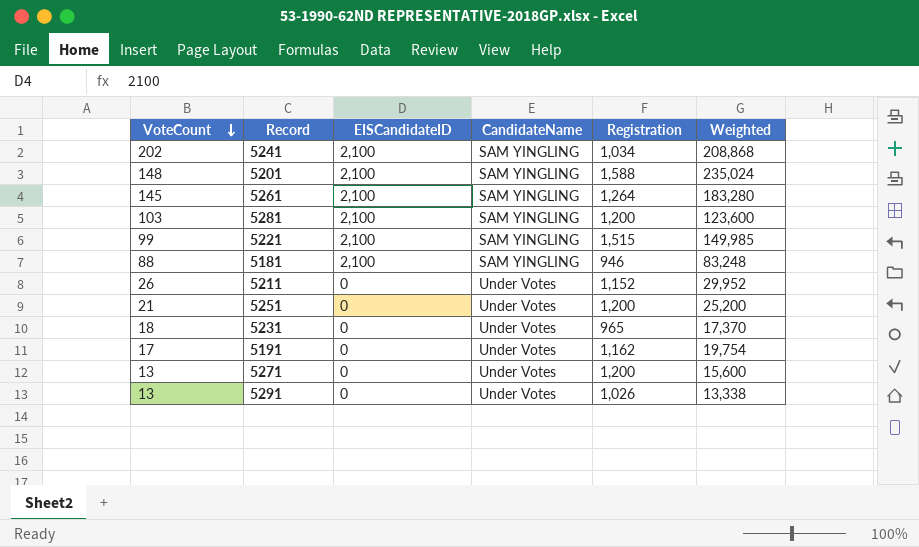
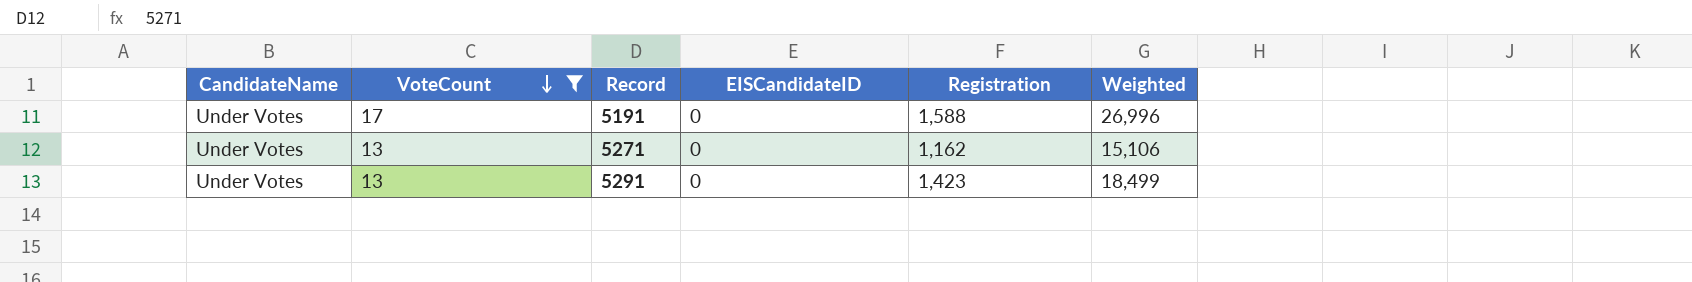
filter: none -> VoteCount <= 17
column CandidateName | position: 4 -> 1
5191 | Registration: 1,162 -> 1,588
5191 | Weighted: 19,754 -> 26,996
5271 | Registration: 1,200 -> 1,162
5271 | Weighted: 15,600 -> 15,106
5291 | Registration: 1,026 -> 1,423
5291 | Weighted: 13,338 -> 18,499

